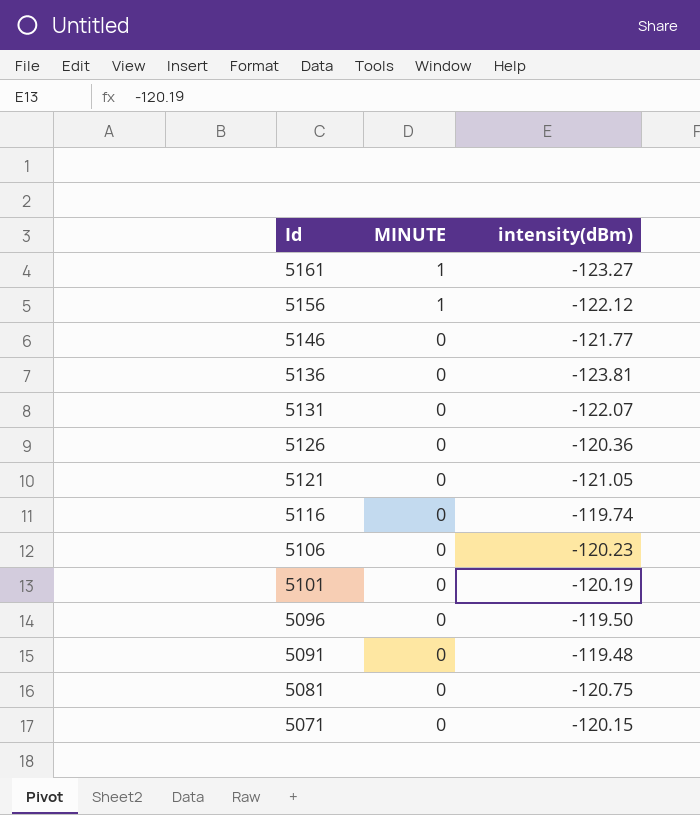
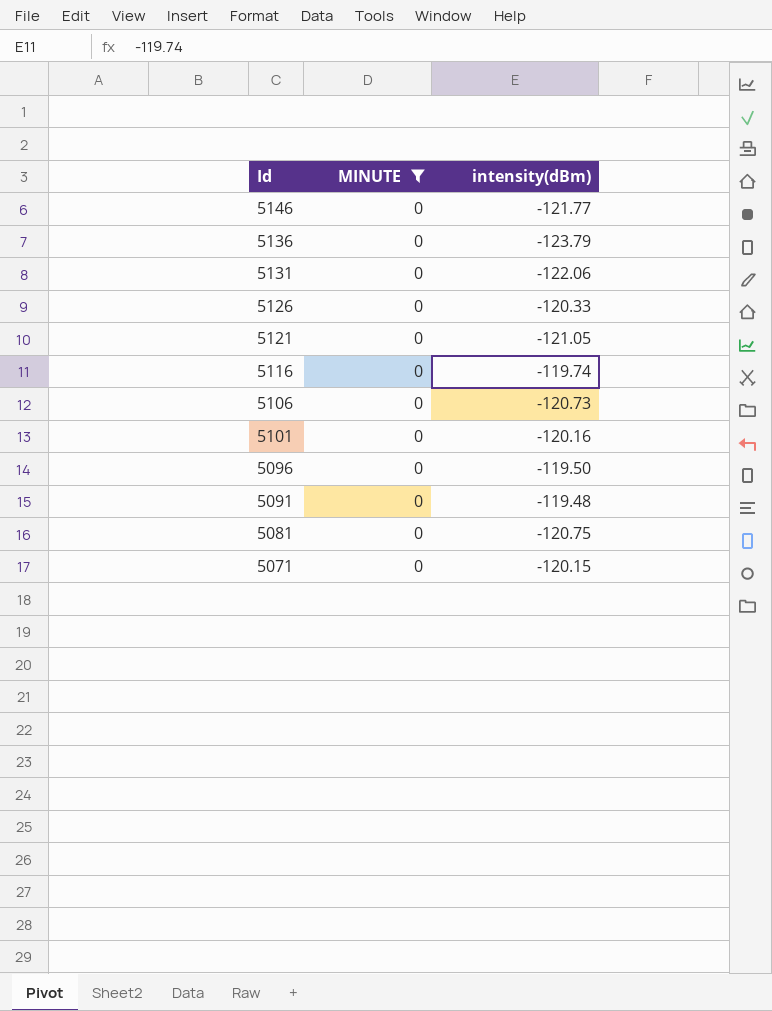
filter: none -> MINUTE = 0
5136 | intensity(dBm): -123.81 -> -123.79
5131 | intensity(dBm): -122.07 -> -122.06
5126 | intensity(dBm): -120.36 -> -120.33
5106 | intensity(dBm): -120.23 -> -120.73
5101 | intensity(dBm): -120.19 -> -120.16

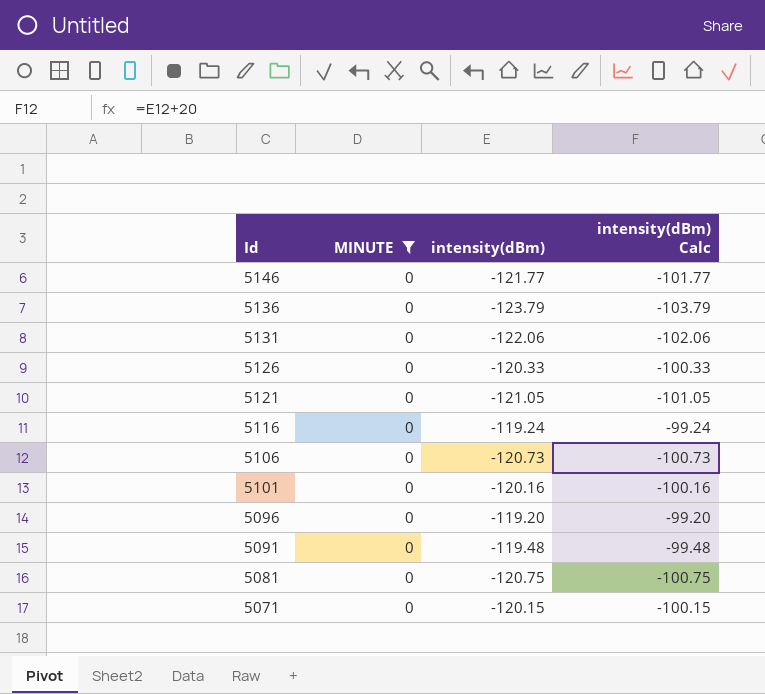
column intensity(dBm) Calc | formula: none -> [intensity(dBm)] + 20
5116 | intensity(dBm): -119.74 -> -119.24
5096 | intensity(dBm): -119.50 -> -119.20

